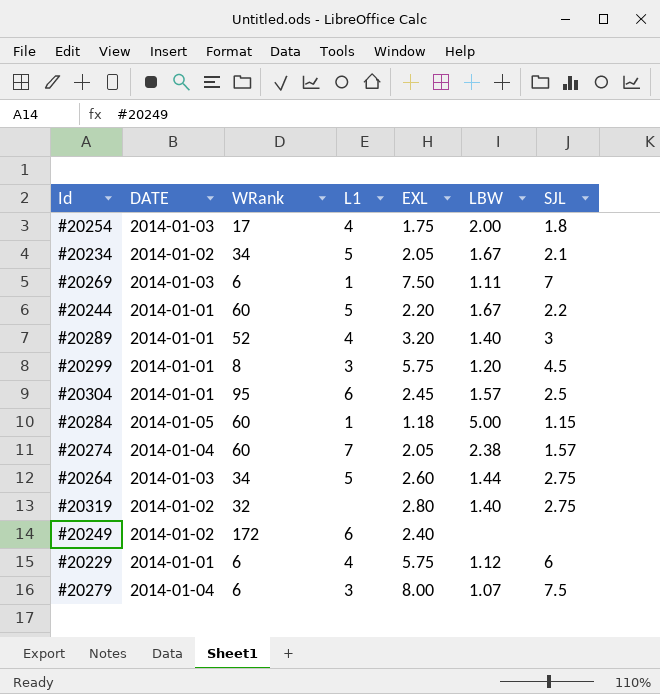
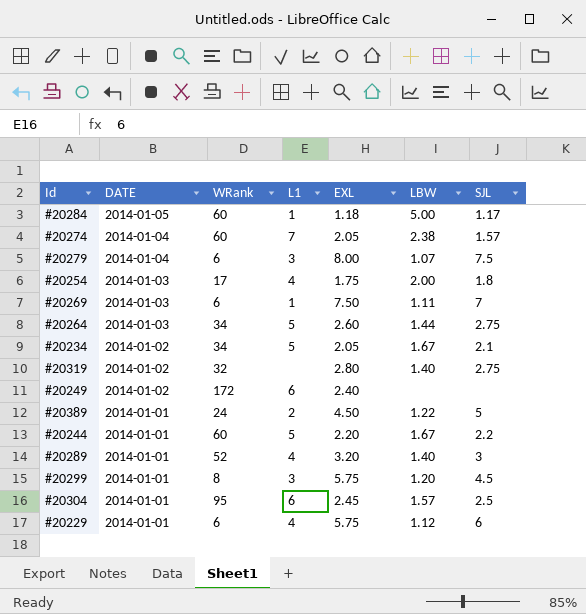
row order: none -> DATE descending
#20284 | SJL: 1.15 -> 1.17
row #20389: none -> 2014-01-01 | 24 | 2 | 4.50 | 1.22 | 5

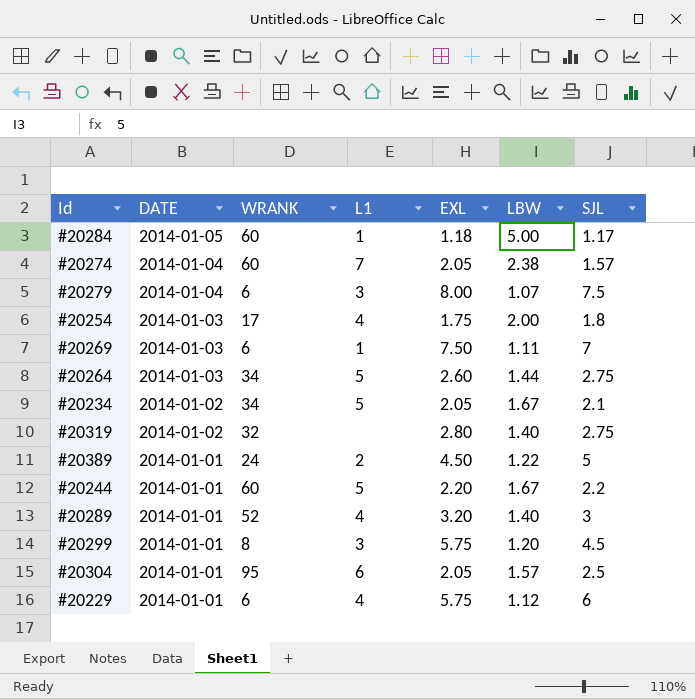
column name: WRank -> WRANK
row #20249: 2014-01-02 | 172 | 6 | 2.40 | none | none -> none
#20304 | EXL: 2.45 -> 2.05

